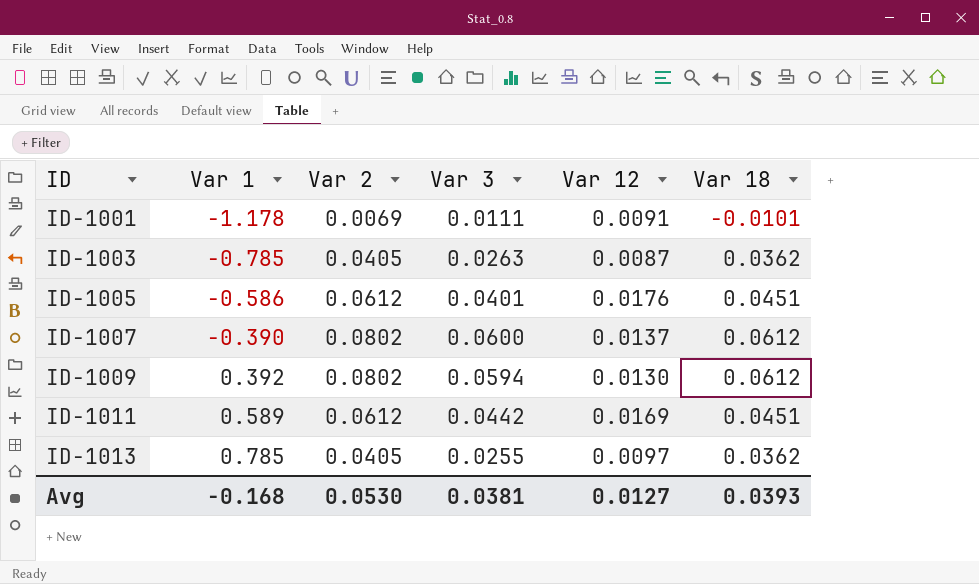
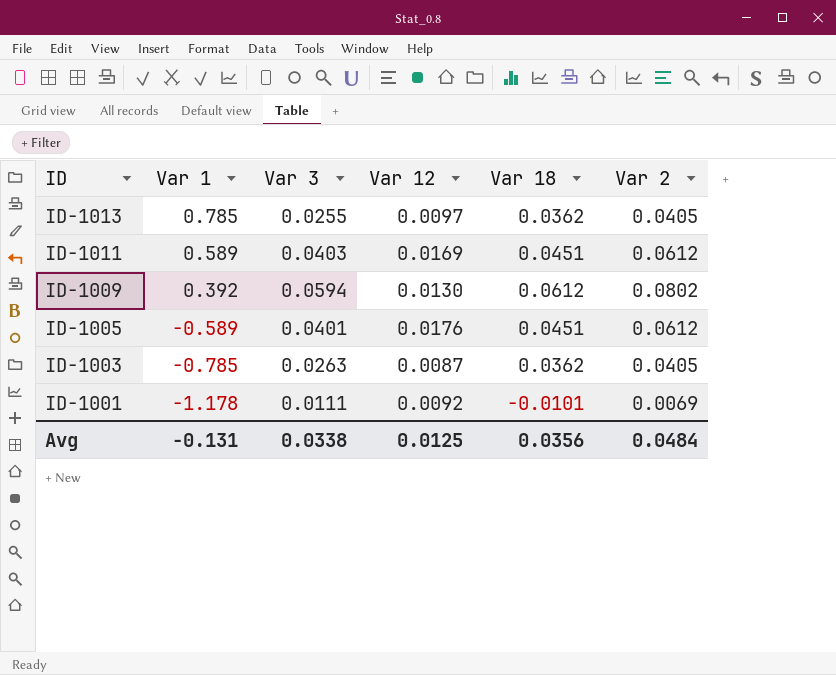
row order: ID ascending -> ID descending
column Var 2 | position: 3 -> 6
row ID-1007: -0.390 | 0.0802 | 0.0600 | 0.0137 | 0.0612 -> none
ID-1011 | Var 3: 0.0442 -> 0.0403
ID-1005 | Var 1: -0.586 -> -0.589
ID-1001 | Var 12: 0.0091 -> 0.0092
Avg | Var 1: -0.168 -> -0.131
Avg | Var 3: 0.0381 -> 0.0338
Avg | Var 12: 0.0127 -> 0.0125
Avg | Var 18: 0.0393 -> 0.0356
Avg | Var 2: 0.0530 -> 0.0484

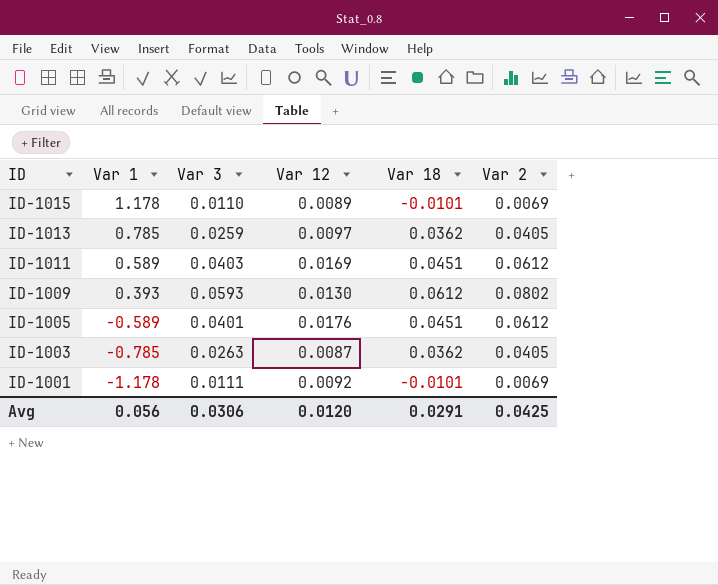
row ID-1015: none -> 1.178 | 0.0110 | 0.0089 | -0.0101 | 0.0069
ID-1013 | Var 3: 0.0255 -> 0.0259
ID-1009 | Var 1: 0.392 -> 0.393
ID-1009 | Var 3: 0.0594 -> 0.0593
Avg | Var 1: -0.131 -> 0.056
Avg | Var 3: 0.0338 -> 0.0306
Avg | Var 12: 0.0125 -> 0.0120
Avg | Var 18: 0.0356 -> 0.0291
Avg | Var 2: 0.0484 -> 0.0425

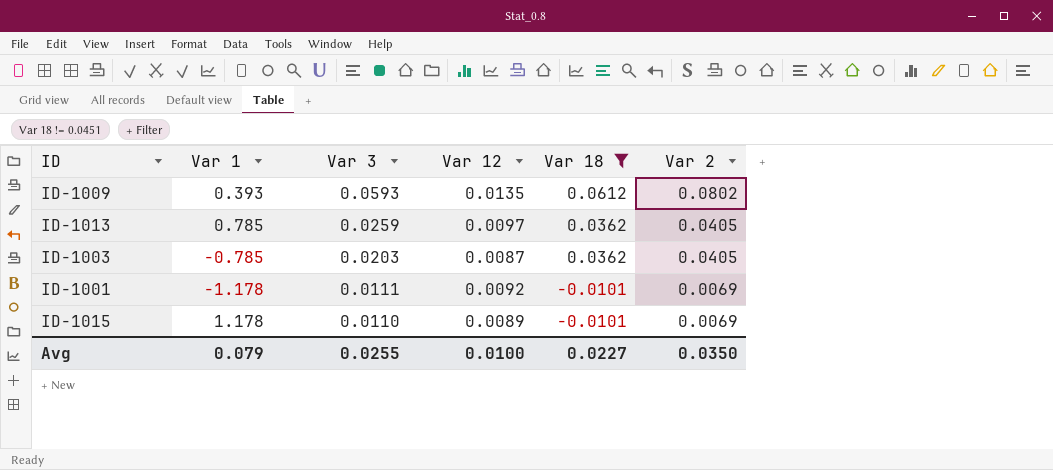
filter: none -> Var 18 != 0.0451
row order: ID descending -> Var 3 descending
ID-1009 | Var 12: 0.0130 -> 0.0135
ID-1003 | Var 3: 0.0263 -> 0.0203
Avg | Var 1: 0.056 -> 0.079
Avg | Var 3: 0.0306 -> 0.0255
Avg | Var 12: 0.0120 -> 0.0100
Avg | Var 18: 0.0291 -> 0.0227
Avg | Var 2: 0.0425 -> 0.0350

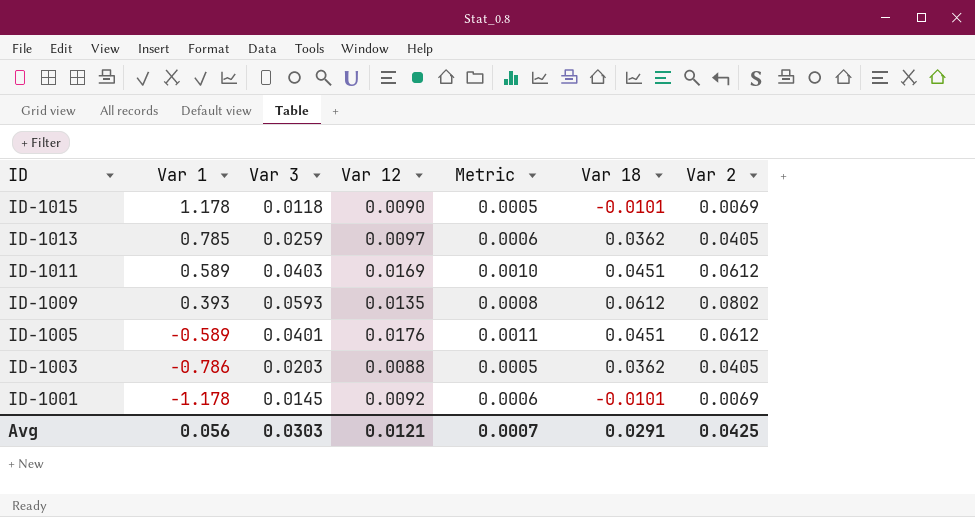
filter: Var 18 != 0.0451 -> none
row order: Var 3 descending -> ID descending
column Metric | formula: none -> [Var 12] * 0.06
ID-1015 | Var 3: 0.0110 -> 0.0118
ID-1015 | Var 12: 0.0089 -> 0.0090
ID-1003 | Var 1: -0.785 -> -0.786
ID-1003 | Var 12: 0.0087 -> 0.0088
ID-1001 | Var 3: 0.0111 -> 0.0145
Avg | Var 1: 0.079 -> 0.056
Avg | Var 3: 0.0255 -> 0.0303
Avg | Var 12: 0.0100 -> 0.0121
Avg | Var 18: 0.0227 -> 0.0291
Avg | Var 2: 0.0350 -> 0.0425

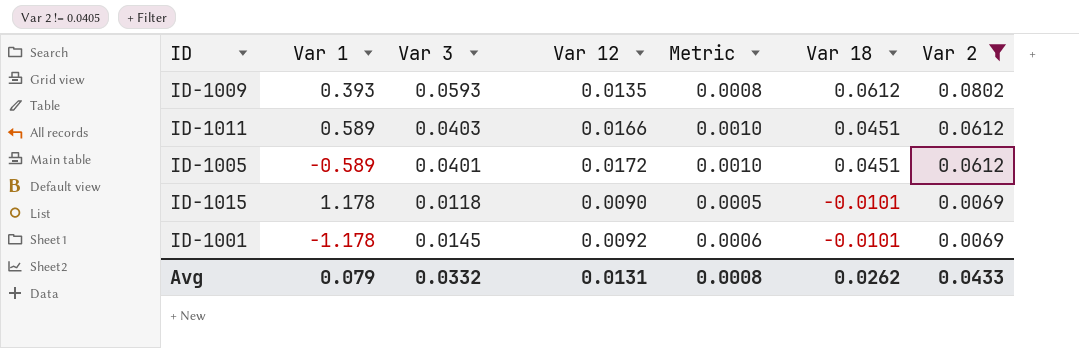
filter: none -> Var 2 != 0.0405
row order: ID descending -> Var 18 descending
ID-1011 | Var 12: 0.0169 -> 0.0166
ID-1005 | Var 12: 0.0176 -> 0.0172
ID-1005 | Metric: 0.0011 -> 0.0010
Avg | Var 1: 0.056 -> 0.079
Avg | Var 3: 0.0303 -> 0.0332
Avg | Var 12: 0.0121 -> 0.0131
Avg | Metric: 0.0007 -> 0.0008
Avg | Var 18: 0.0291 -> 0.0262
Avg | Var 2: 0.0425 -> 0.0433

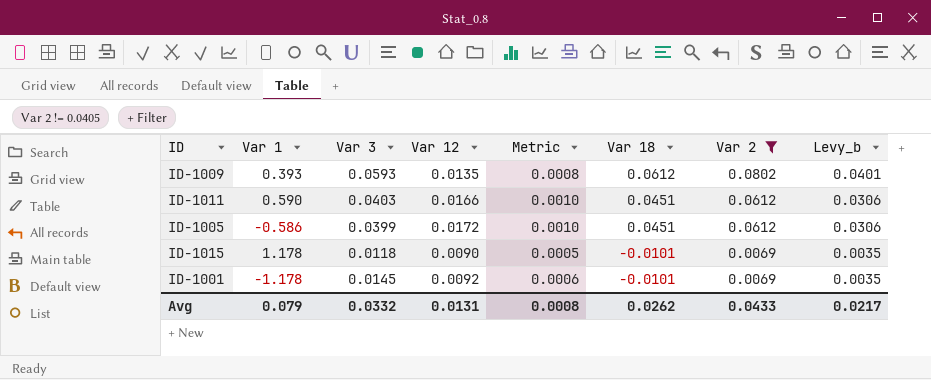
column Levy_b | formula: none -> [Var 2] * 0.5
ID-1011 | Var 1: 0.589 -> 0.590
ID-1005 | Var 1: -0.589 -> -0.586
ID-1005 | Var 3: 0.0401 -> 0.0399

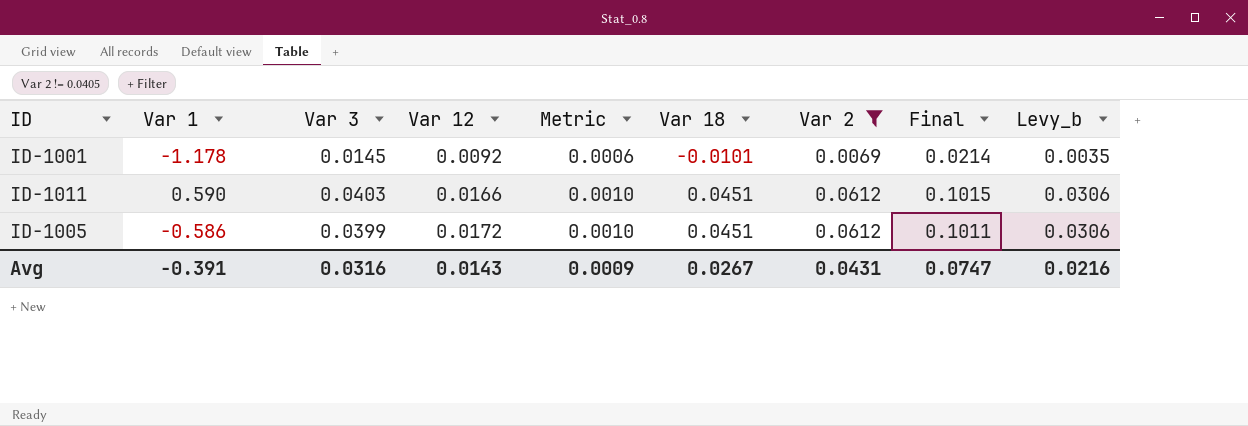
row order: Var 18 descending -> Var 12 ascending
column Final | formula: none -> [Var 3] + [Var 2]
row ID-1009: 0.393 | 0.0593 | 0.0135 | 0.0008 | 0.0612 | 0.0802 | 0.0401 -> none
row ID-1015: 1.178 | 0.0118 | 0.0090 | 0.0005 | -0.0101 | 0.0069 | 0.0035 -> none
Avg | Var 1: 0.079 -> -0.391
Avg | Var 3: 0.0332 -> 0.0316
Avg | Var 12: 0.0131 -> 0.0143
Avg | Metric: 0.0008 -> 0.0009
Avg | Var 18: 0.0262 -> 0.0267
Avg | Var 2: 0.0433 -> 0.0431
Avg | Levy_b: 0.0217 -> 0.0216

